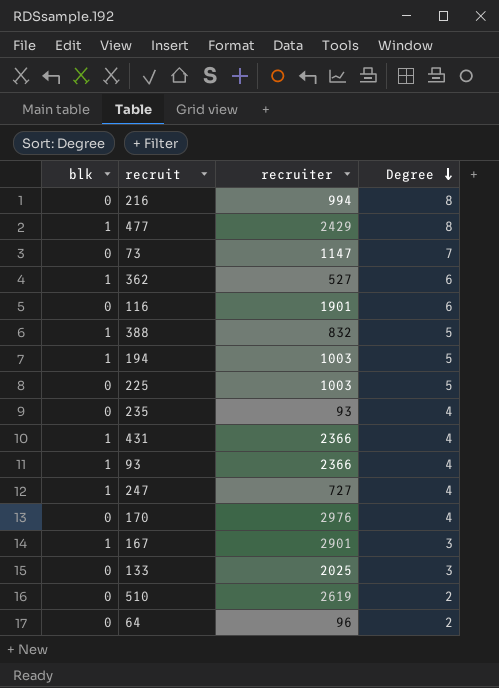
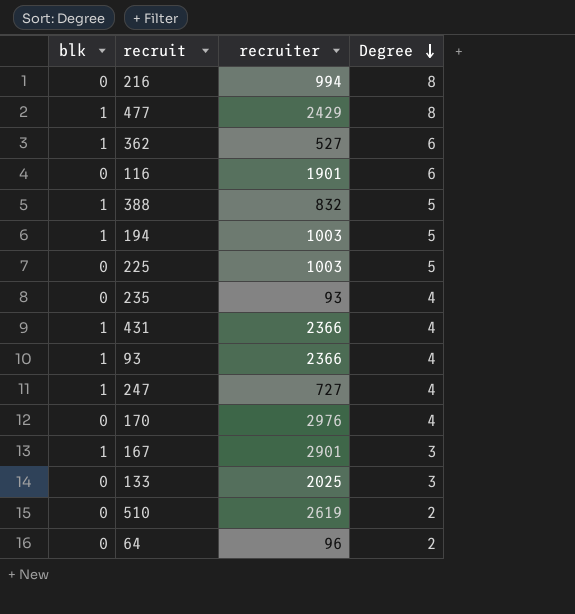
row 73: 0 | 1147 | 7 -> none

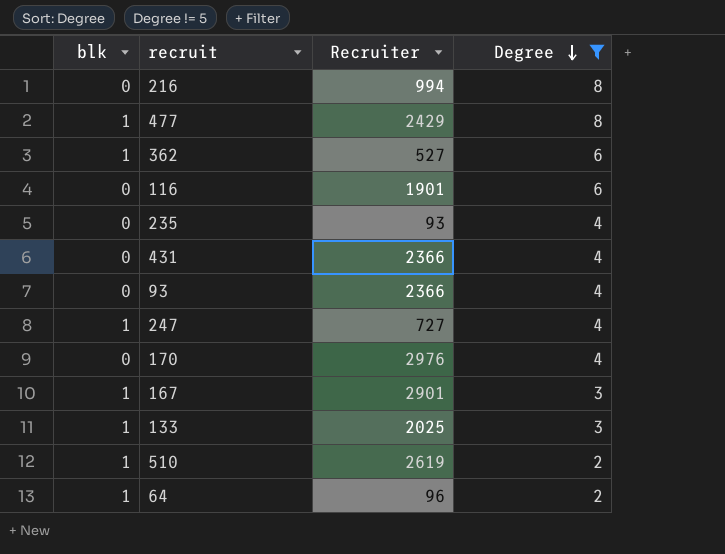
filter: none -> Degree != 5
column name: recruiter -> Recruiter
431 | blk: 1 -> 0
93 | blk: 1 -> 0
133 | blk: 0 -> 1
510 | blk: 0 -> 1
64 | blk: 0 -> 1

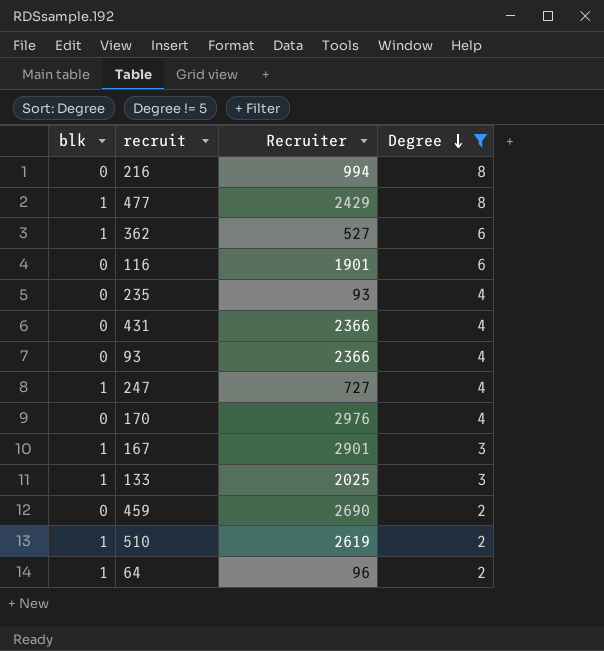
row 459: none -> 0 | 2690 | 2

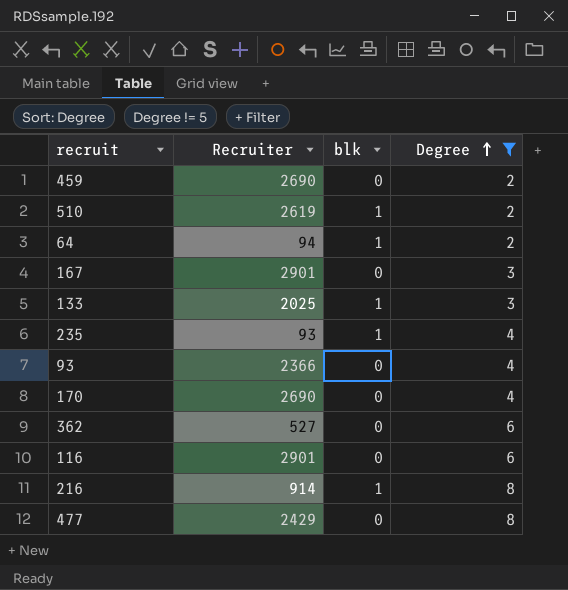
row order: Degree descending -> Degree ascending
column blk | position: 1 -> 3
row 431: 0 | 2366 | 4 -> none
row 247: 1 | 727 | 4 -> none
64 | Recruiter: 96 -> 94
167 | blk: 1 -> 0
235 | blk: 0 -> 1
170 | Recruiter: 2976 -> 2690
362 | blk: 1 -> 0
116 | Recruiter: 1901 -> 2901
216 | Recruiter: 994 -> 914
216 | blk: 0 -> 1
477 | blk: 1 -> 0

